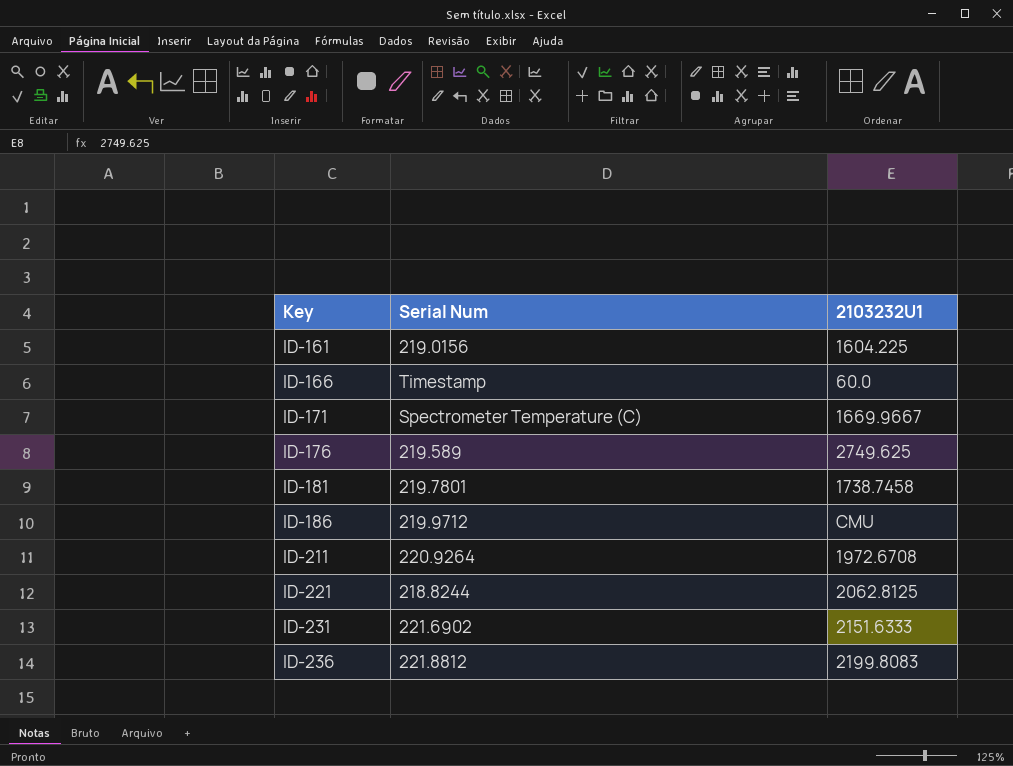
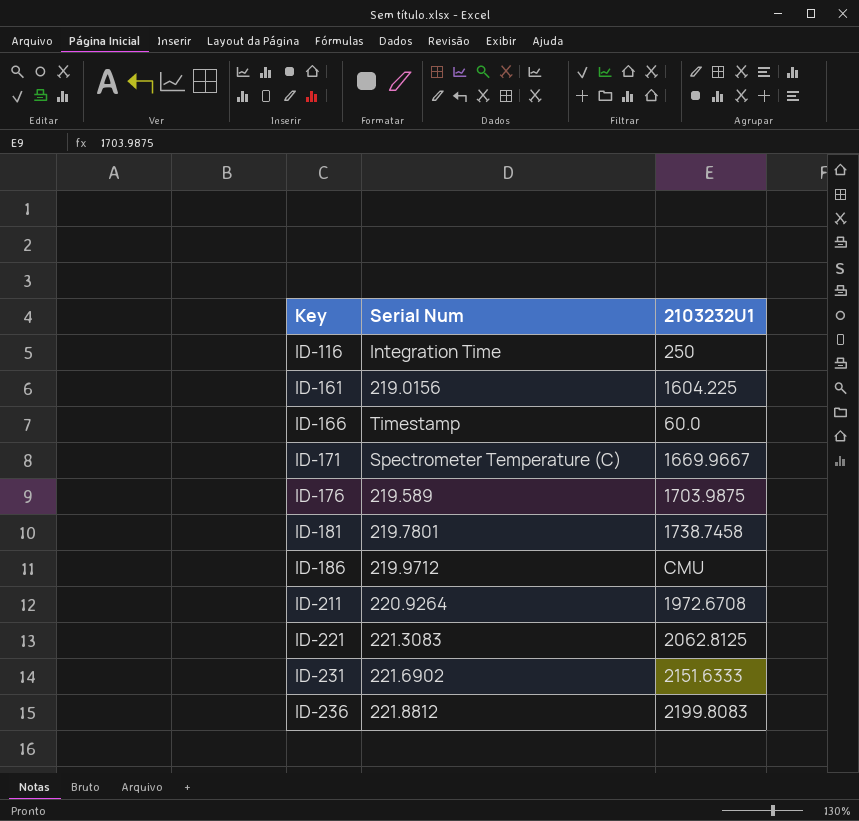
row ID-116: none -> Integration Time | 250
ID-176 | 2103232U1: 2749.625 -> 1703.9875
ID-221 | Serial Num: 218.8244 -> 221.3083

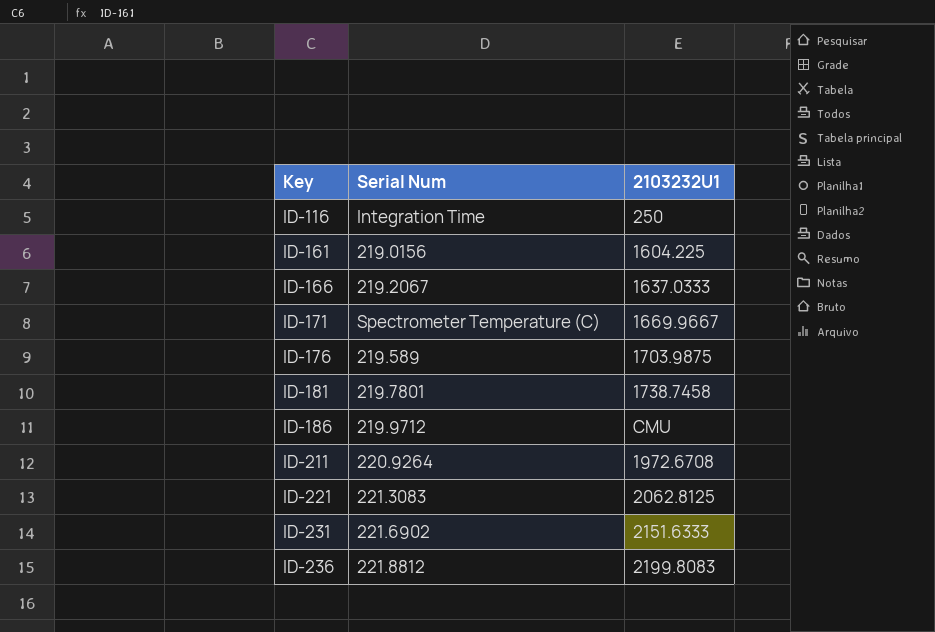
ID-166 | Serial Num: Timestamp -> 219.2067
ID-166 | 2103232U1: 60.0 -> 1637.0333

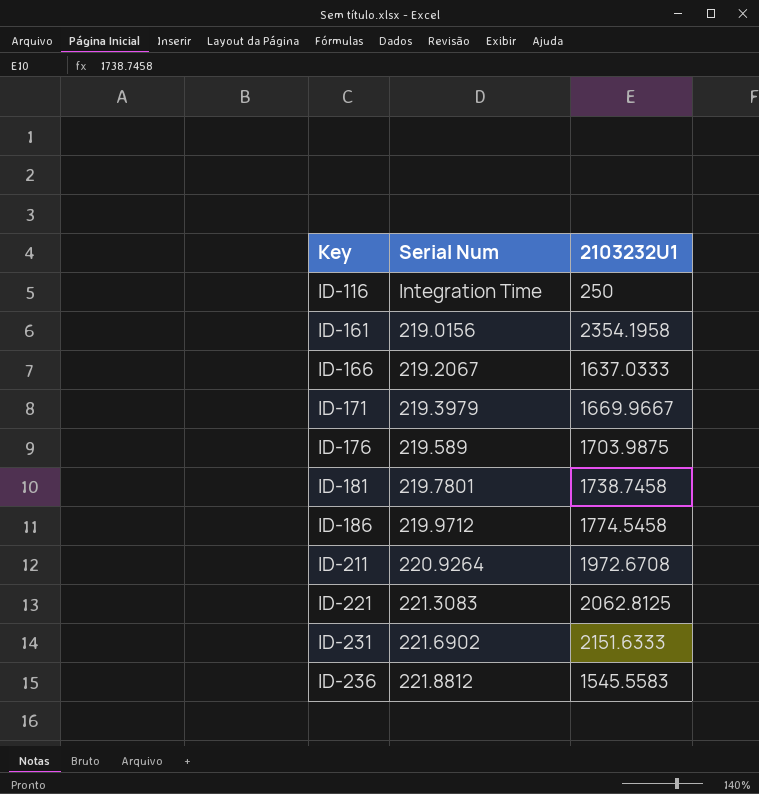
ID-161 | 2103232U1: 1604.225 -> 2354.1958
ID-171 | Serial Num: Spectrometer Temperature (C) -> 219.3979
ID-186 | 2103232U1: CMU -> 1774.5458
ID-236 | 2103232U1: 2199.8083 -> 1545.5583

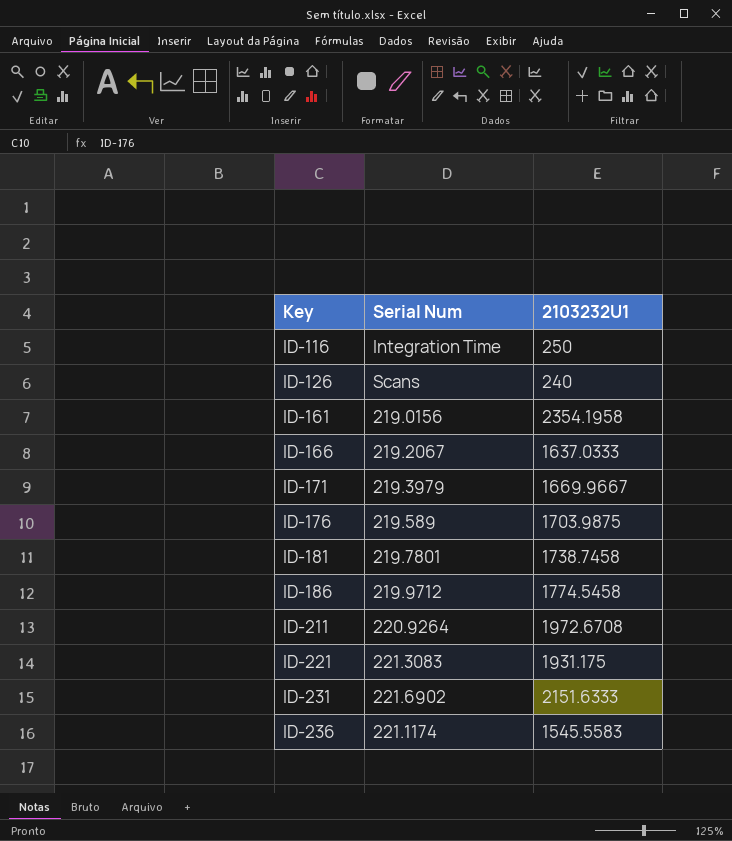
row ID-126: none -> Scans | 240
ID-221 | 2103232U1: 2062.8125 -> 1931.175
ID-236 | Serial Num: 221.8812 -> 221.1174

